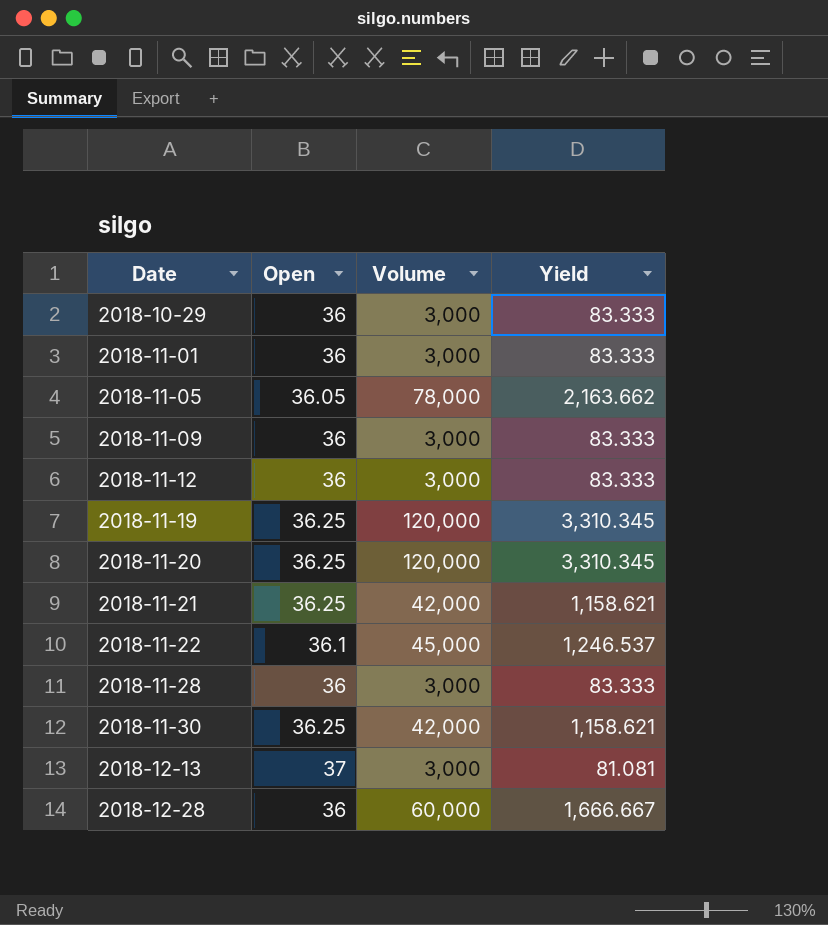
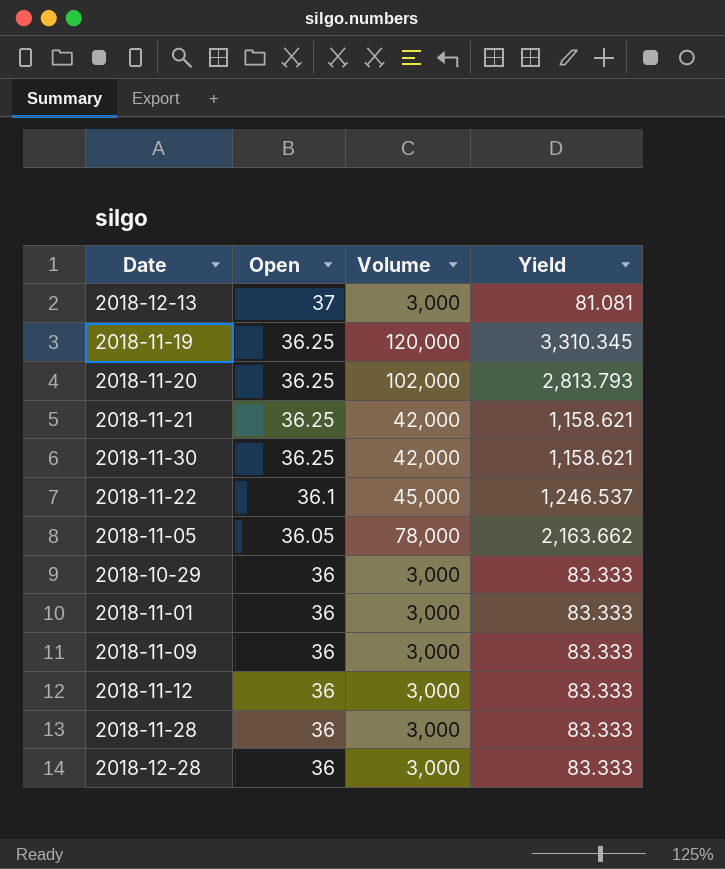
row order: Date ascending -> Open descending
2018-11-20 | Volume: 120,000 -> 102,000
2018-11-20 | Yield: 3,310.345 -> 2,813.793
2018-12-28 | Volume: 60,000 -> 3,000
2018-12-28 | Yield: 1,666.667 -> 83.333

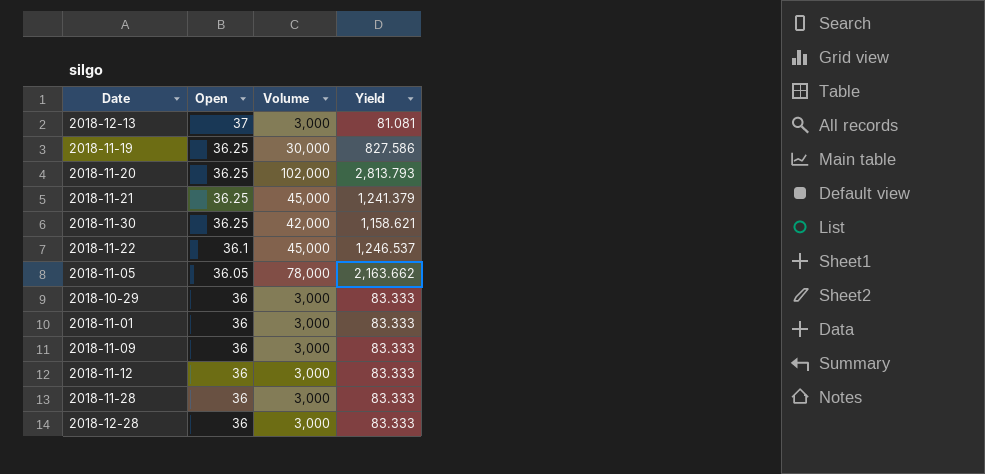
2018-11-19 | Volume: 120,000 -> 30,000
2018-11-19 | Yield: 3,310.345 -> 827.586
2018-11-21 | Volume: 42,000 -> 45,000
2018-11-21 | Yield: 1,158.621 -> 1,241.379

